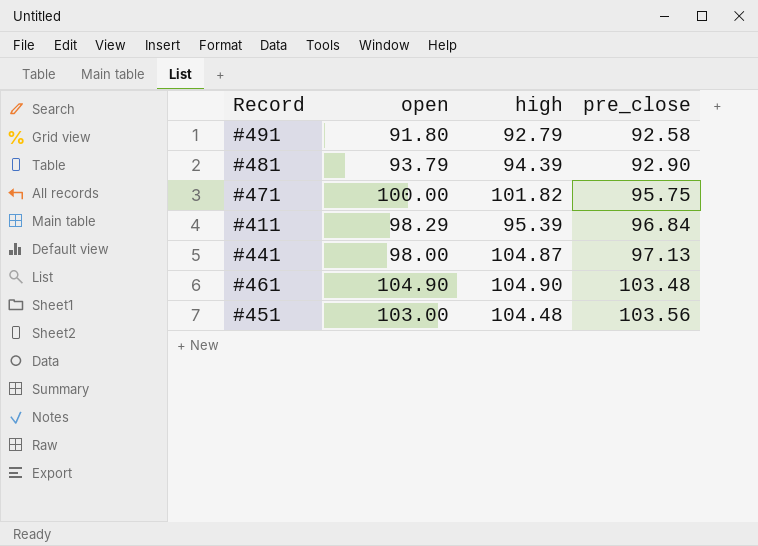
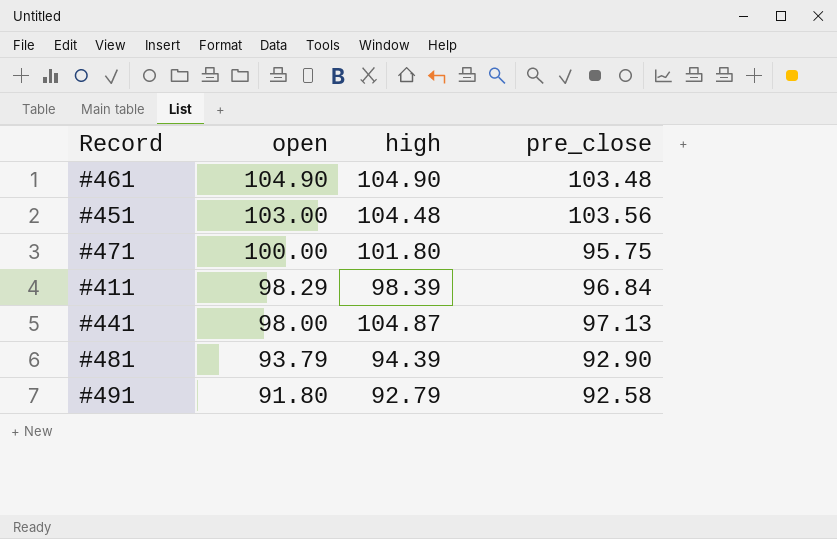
row order: pre_close ascending -> open descending
#471 | high: 101.82 -> 101.80
#411 | high: 95.39 -> 98.39

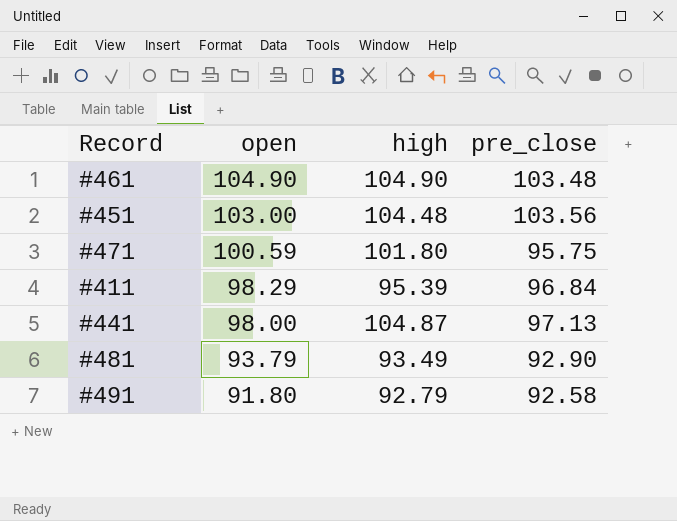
#471 | open: 100.00 -> 100.59
#411 | high: 98.39 -> 95.39
#481 | high: 94.39 -> 93.49

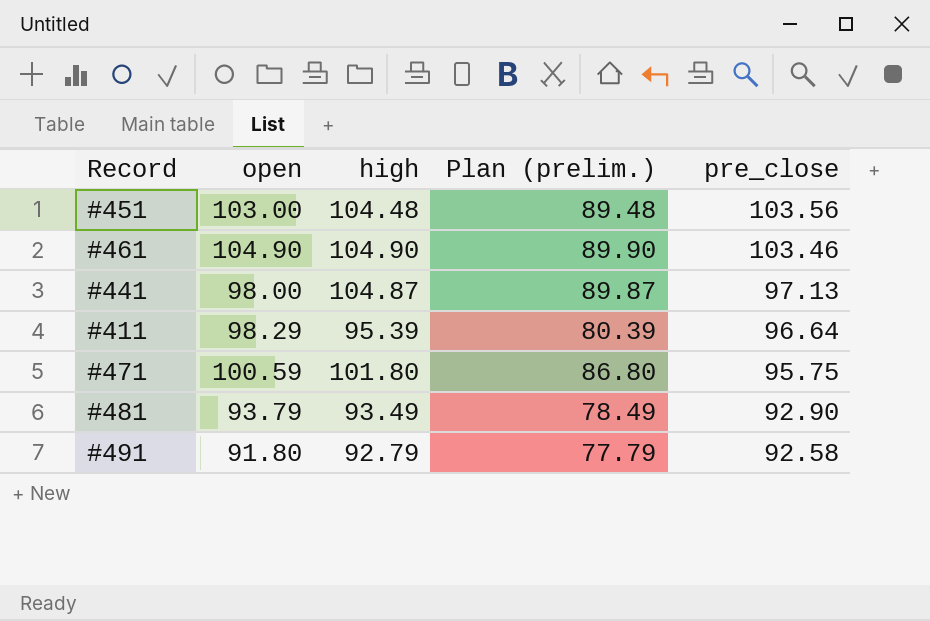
row order: open descending -> pre_close descending
column Plan (prelim.) | formula: none -> [high] - 15
#461 | pre_close: 103.48 -> 103.46
#411 | pre_close: 96.84 -> 96.64

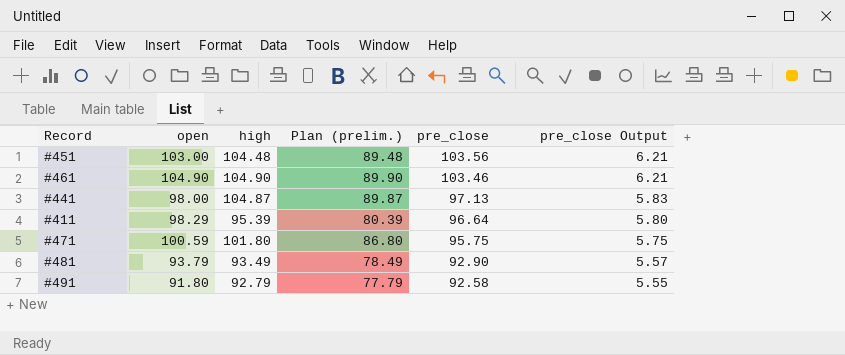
column pre_close Output | formula: none -> [pre_close] * 0.06

